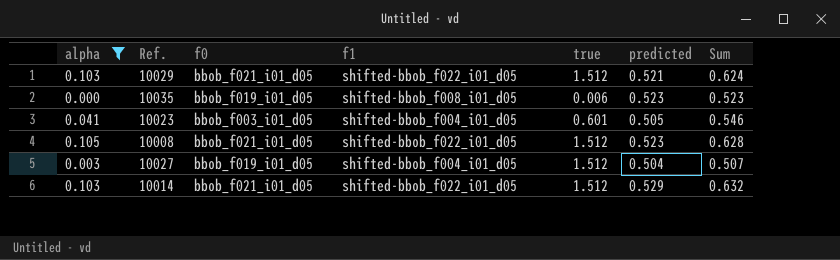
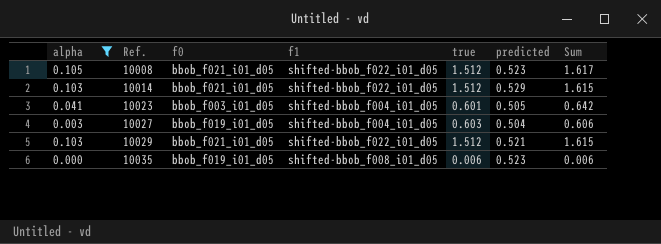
row order: none -> Ref. ascending
column Sum | formula: [alpha] + [predicted] -> [alpha] + [true]
10027 | true: 1.512 -> 0.603

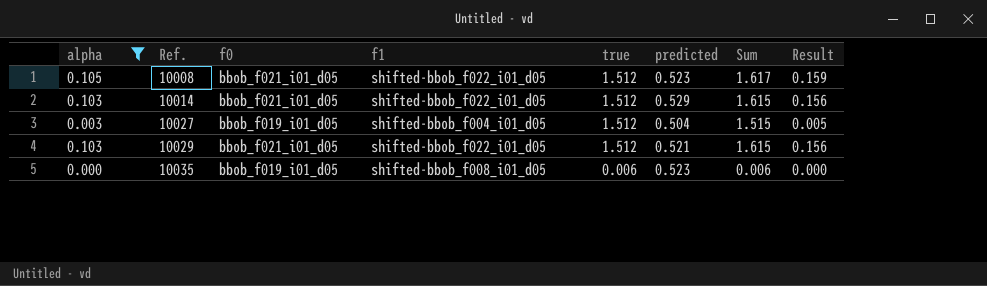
column Result | formula: none -> [alpha] * [true]
row 10023: 0.041 | bbob_f003_i01_d05 | shifted-bbob_f004_i01_d05 | 0.601 | 0.505 | 0.642 -> none
10027 | true: 0.603 -> 1.512
10027 | Sum: 0.606 -> 1.515

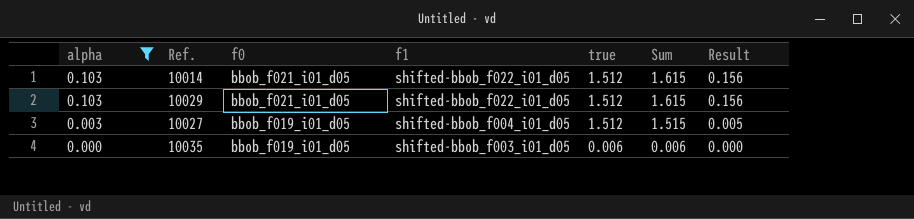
row order: Ref. ascending -> alpha descending
column predicted | position: 6 -> none
row 10008: 0.105 | bbob_f021_i01_d05 | shifted-bbob_f022_i01_d05 | 1.512 | 0.523 | 1.617 | 0.159 -> none
10035 | f1: shifted-bbob_f008_i01_d05 -> shifted-bbob_f003_i01_d05

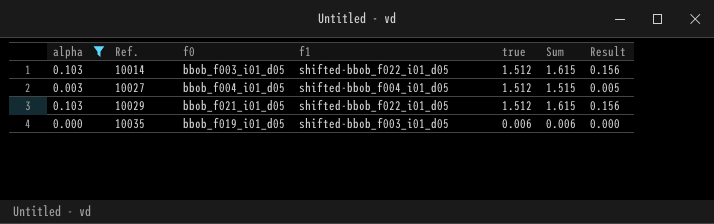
row order: alpha descending -> Ref. ascending
10014 | f0: bbob_f021_i01_d05 -> bbob_f003_i01_d05
10027 | f0: bbob_f019_i01_d05 -> bbob_f004_i01_d05

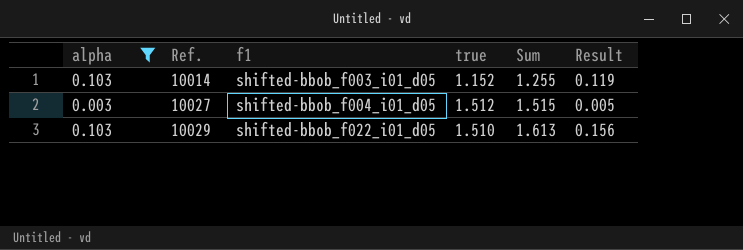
column f0 | position: 3 -> none
row 10035: 0.000 | bbob_f019_i01_d05 | shifted-bbob_f003_i01_d05 | 0.006 | 0.006 | 0.000 -> none
10014 | f1: shifted-bbob_f022_i01_d05 -> shifted-bbob_f003_i01_d05
10014 | true: 1.512 -> 1.152
10014 | Sum: 1.615 -> 1.255
10014 | Result: 0.156 -> 0.119
10029 | true: 1.512 -> 1.510
10029 | Sum: 1.615 -> 1.613

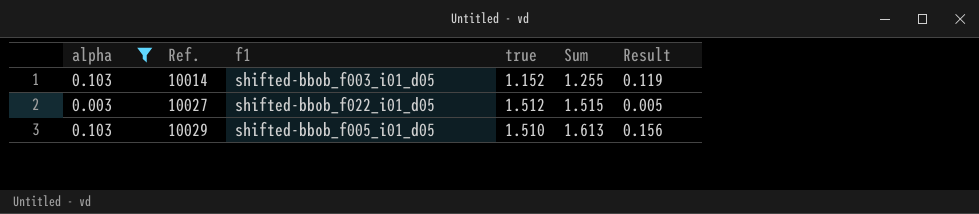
10027 | f1: shifted-bbob_f004_i01_d05 -> shifted-bbob_f022_i01_d05
10029 | f1: shifted-bbob_f022_i01_d05 -> shifted-bbob_f005_i01_d05

